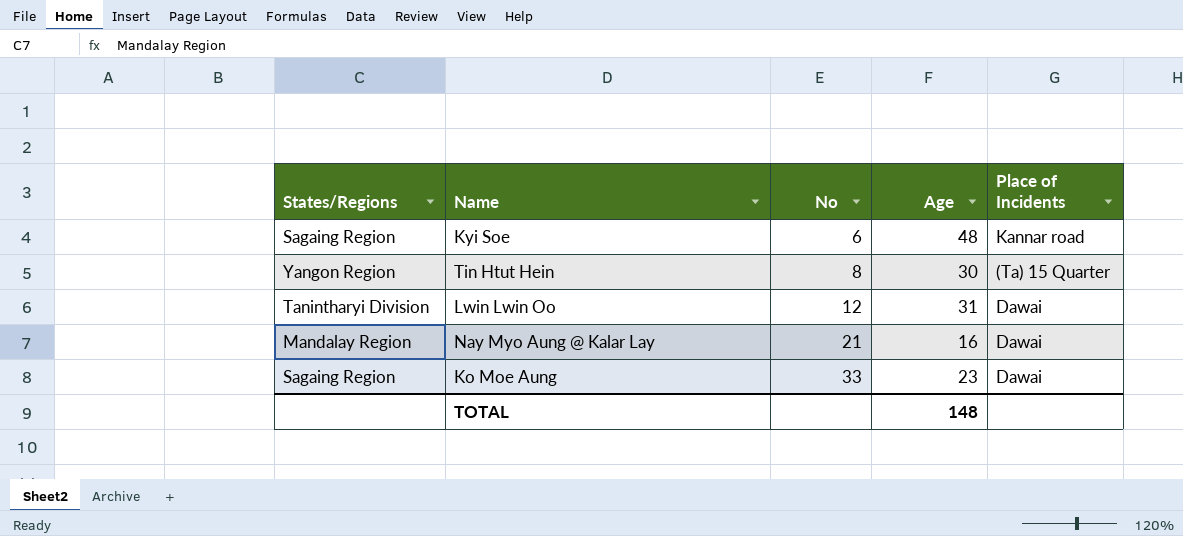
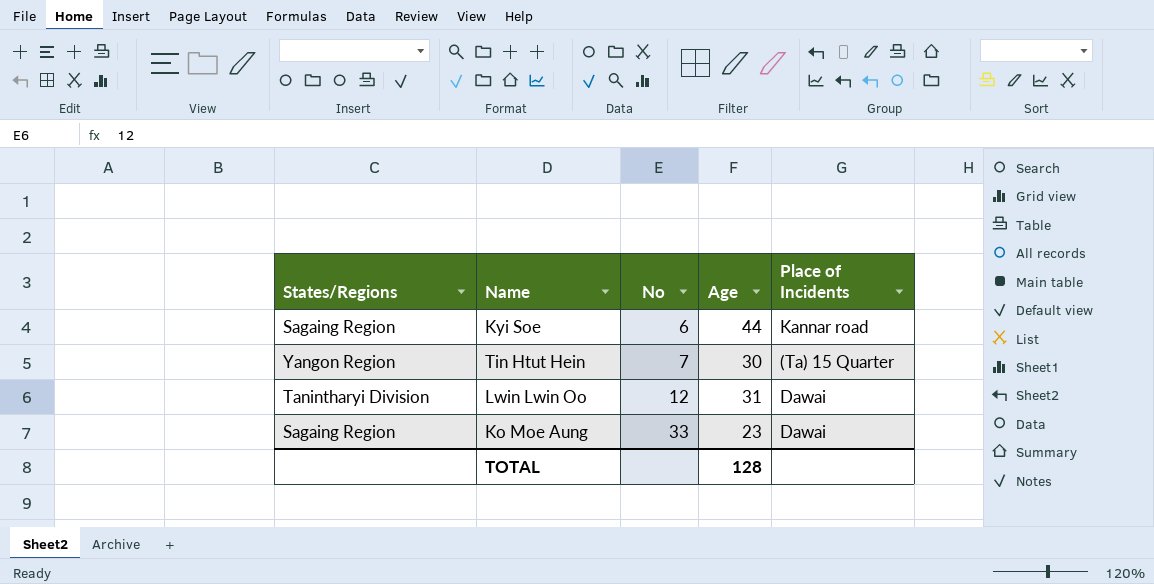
row Nay Myo Aung @ Kalar Lay: Mandalay Region | 21 | 16 | Dawai -> none
Kyi Soe | Age: 48 -> 44
Tin Htut Hein | No: 8 -> 7
TOTAL | Age: 148 -> 128

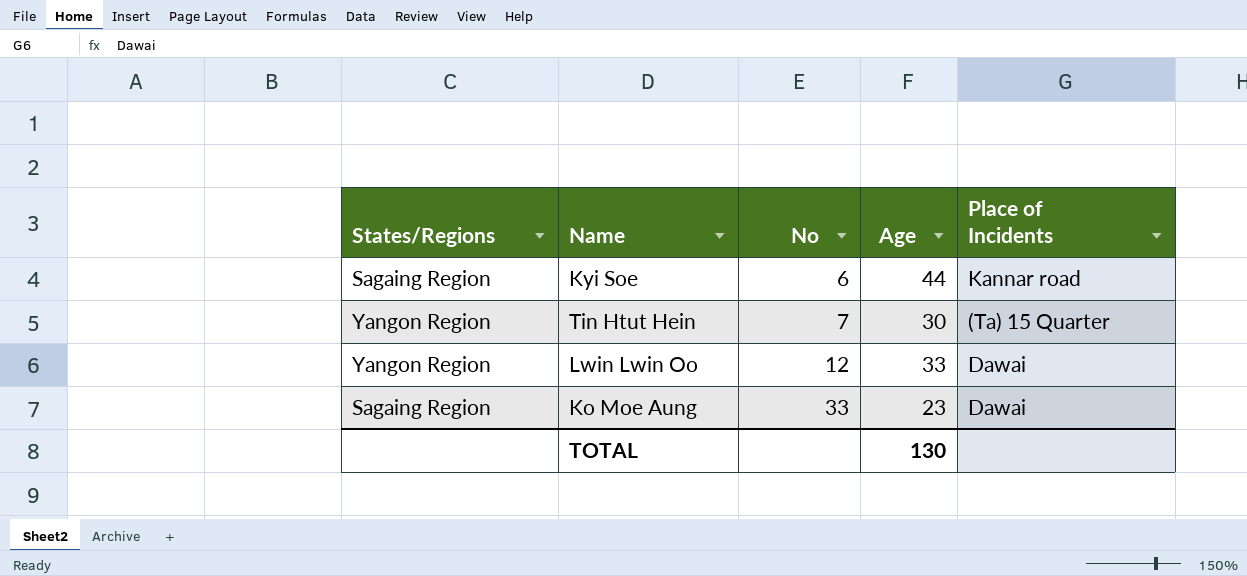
Lwin Lwin Oo | States/Regions: Tanintharyi Division -> Yangon Region
Lwin Lwin Oo | Age: 31 -> 33
TOTAL | Age: 128 -> 130

